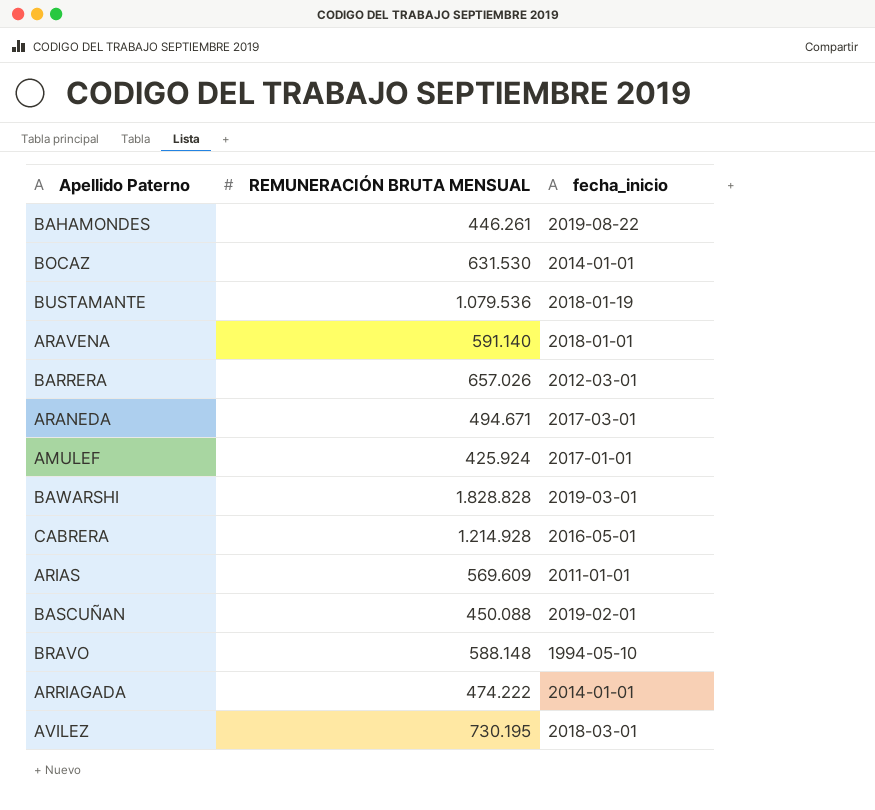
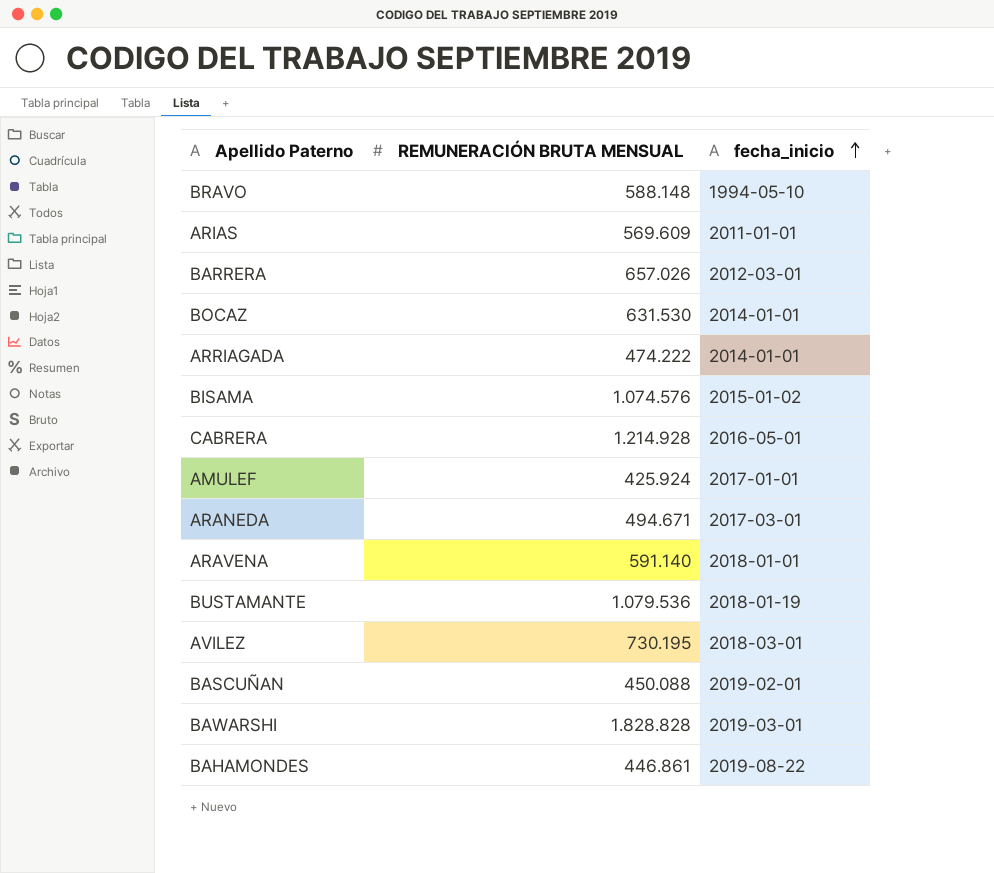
row order: none -> fecha_inicio ascending
row BISAMA: none -> 1.074.576 | 2015-01-02
BAHAMONDES | REMUNERACIÓN BRUTA MENSUAL: 446.261 -> 446.861

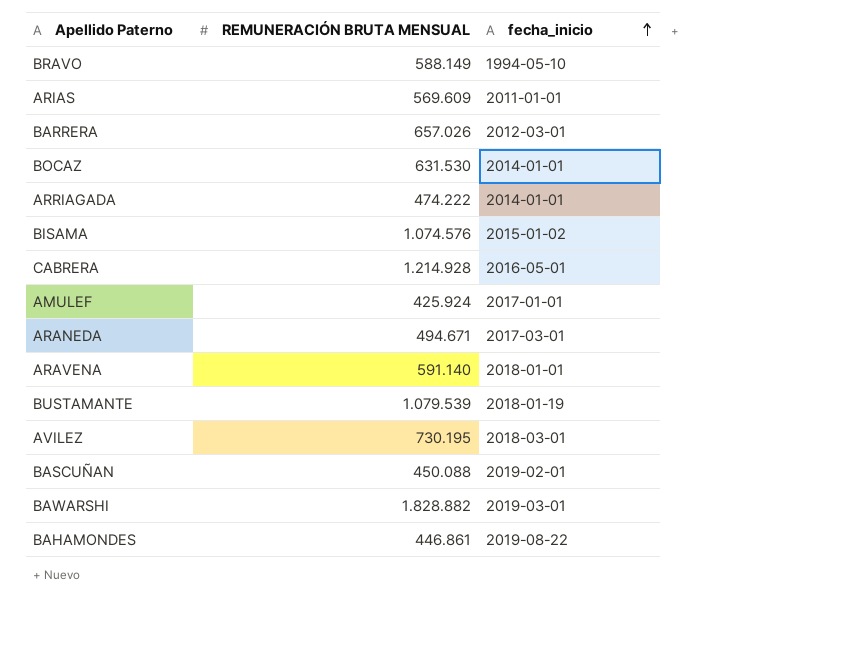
BRAVO | REMUNERACIÓN BRUTA MENSUAL: 588.148 -> 588.149
BUSTAMANTE | REMUNERACIÓN BRUTA MENSUAL: 1.079.536 -> 1.079.539
BAWARSHI | REMUNERACIÓN BRUTA MENSUAL: 1.828.828 -> 1.828.882

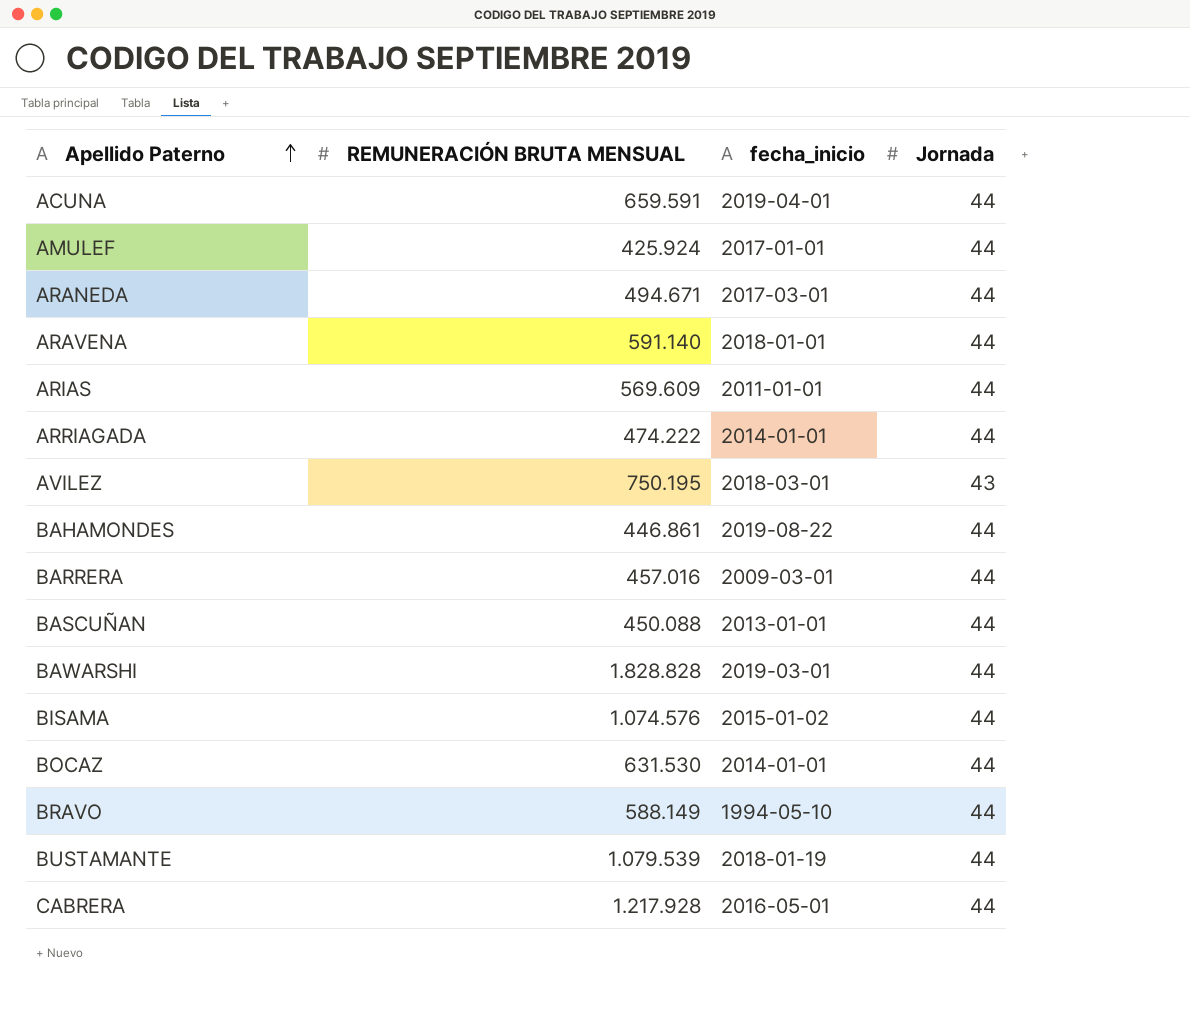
row order: fecha_inicio ascending -> Apellido Paterno ascending
column Jornada | position: none -> 4
row ACUNA: none -> 659.591 | 2019-04-01 | 44
AVILEZ | REMUNERACIÓN BRUTA MENSUAL: 730.195 -> 750.195
BARRERA | REMUNERACIÓN BRUTA MENSUAL: 657.026 -> 457.016
BARRERA | fecha_inicio: 2012-03-01 -> 2009-03-01
BASCUÑAN | fecha_inicio: 2019-02-01 -> 2013-01-01
BAWARSHI | REMUNERACIÓN BRUTA MENSUAL: 1.828.882 -> 1.828.828
CABRERA | REMUNERACIÓN BRUTA MENSUAL: 1.214.928 -> 1.217.928

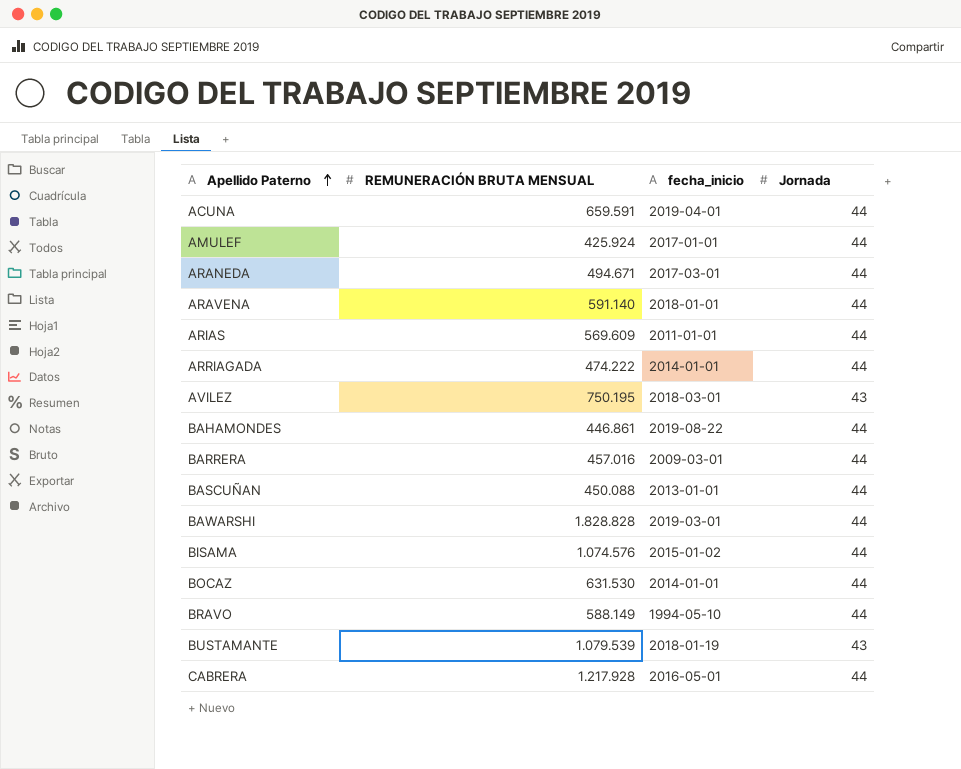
BUSTAMANTE | Jornada: 44 -> 43

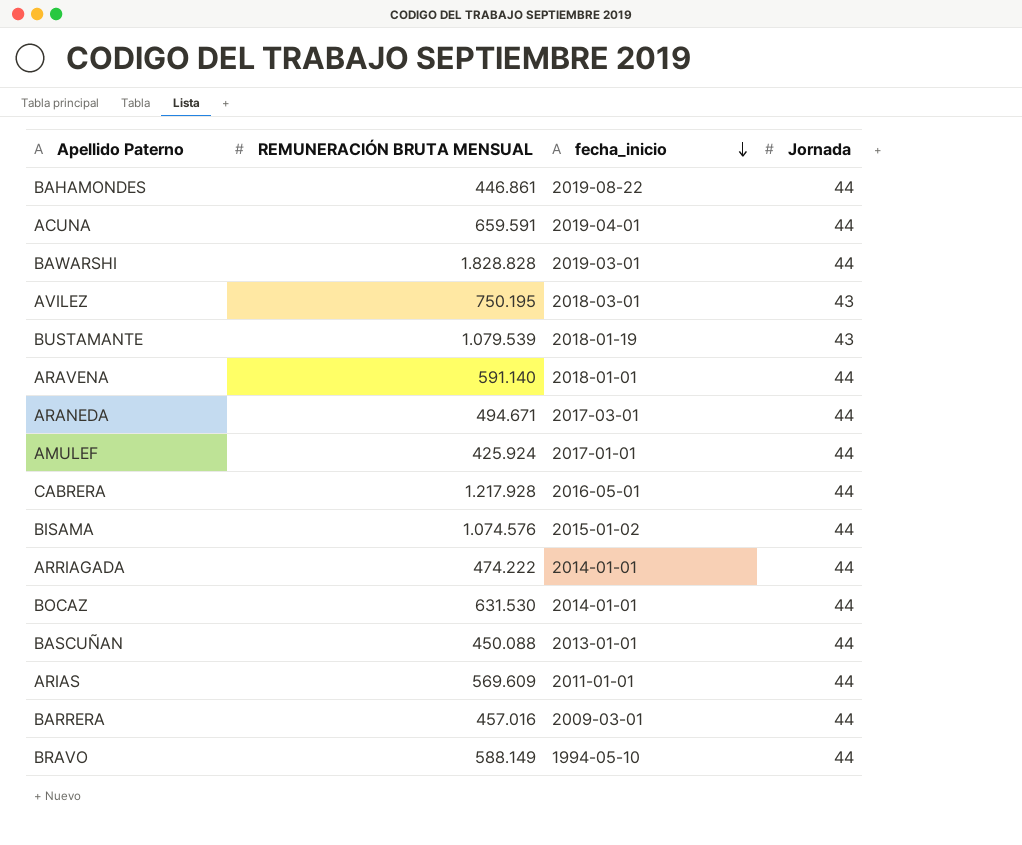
row order: Apellido Paterno ascending -> fecha_inicio descending

